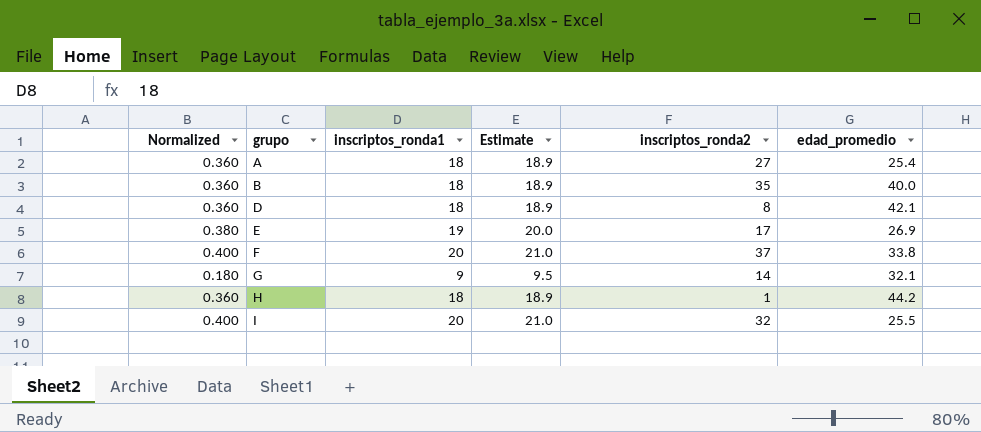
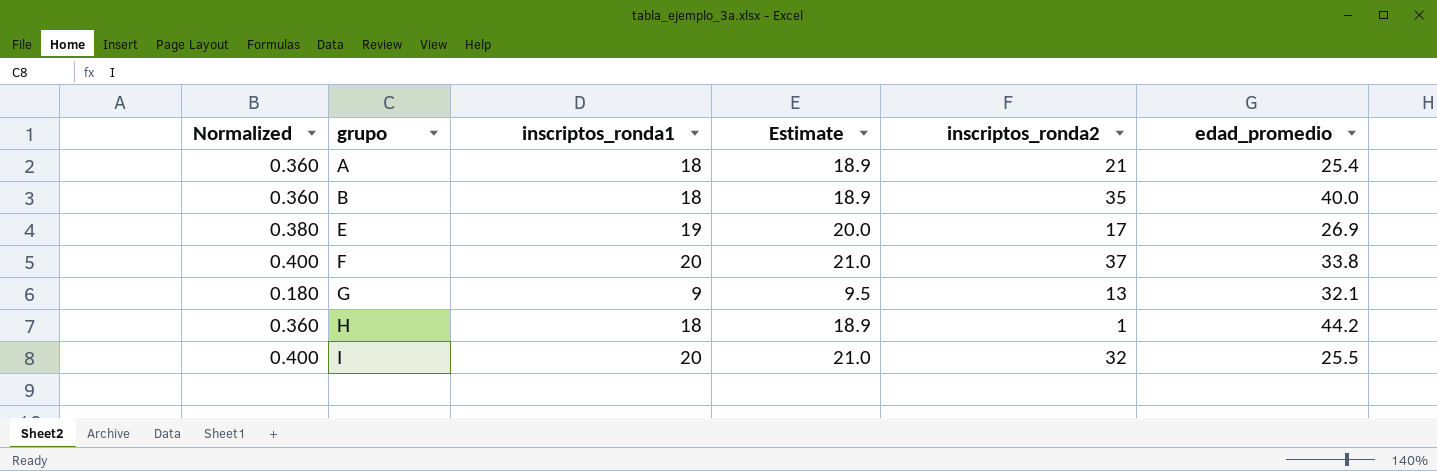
row D: 0.360 | 18 | 18.9 | 8 | 42.1 -> none
A | inscriptos_ronda2: 27 -> 21
G | inscriptos_ronda2: 14 -> 13

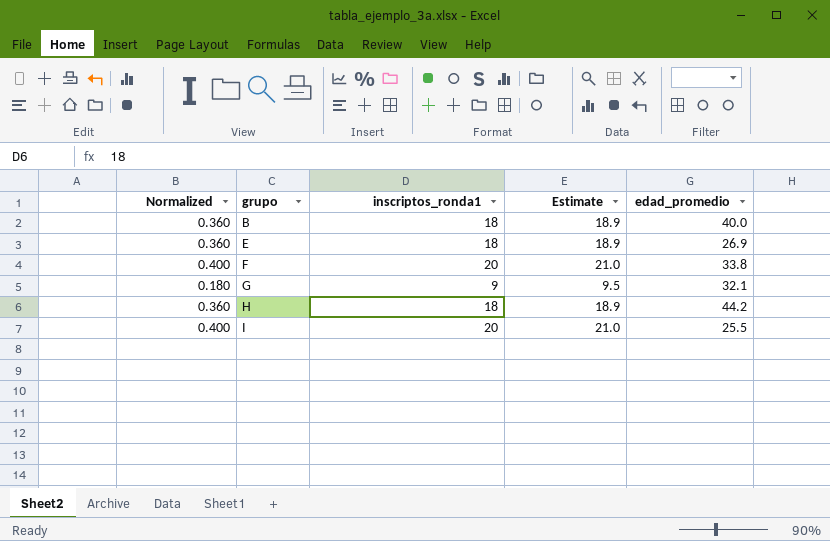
column inscriptos_ronda2 | position: 5 -> none
row A: 0.360 | 18 | 18.9 | 21 | 25.4 -> none
E | Normalized: 0.380 -> 0.360
E | inscriptos_ronda1: 19 -> 18
E | Estimate: 20.0 -> 18.9

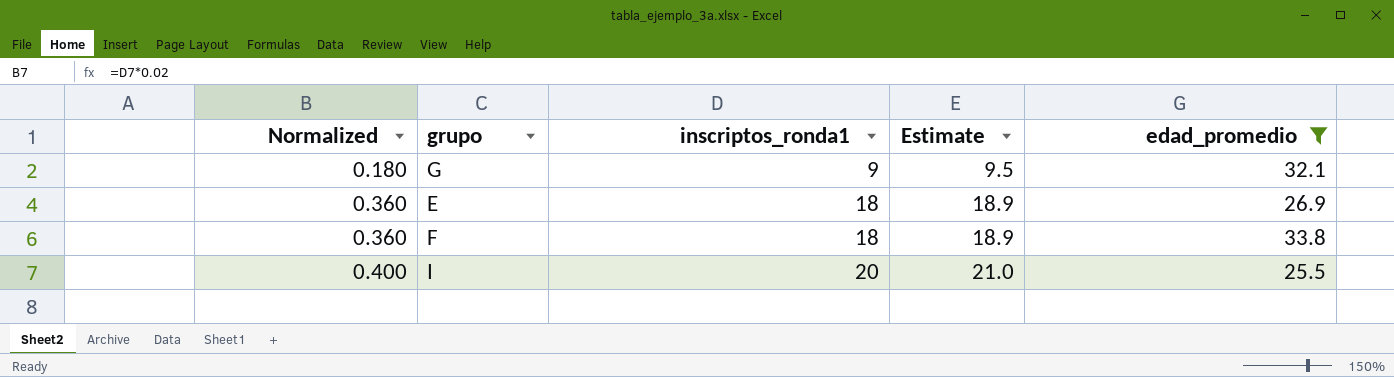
filter: none -> edad_promedio <= 33.8
row order: grupo ascending -> Normalized ascending
F | Normalized: 0.400 -> 0.360
F | inscriptos_ronda1: 20 -> 18
F | Estimate: 21.0 -> 18.9

